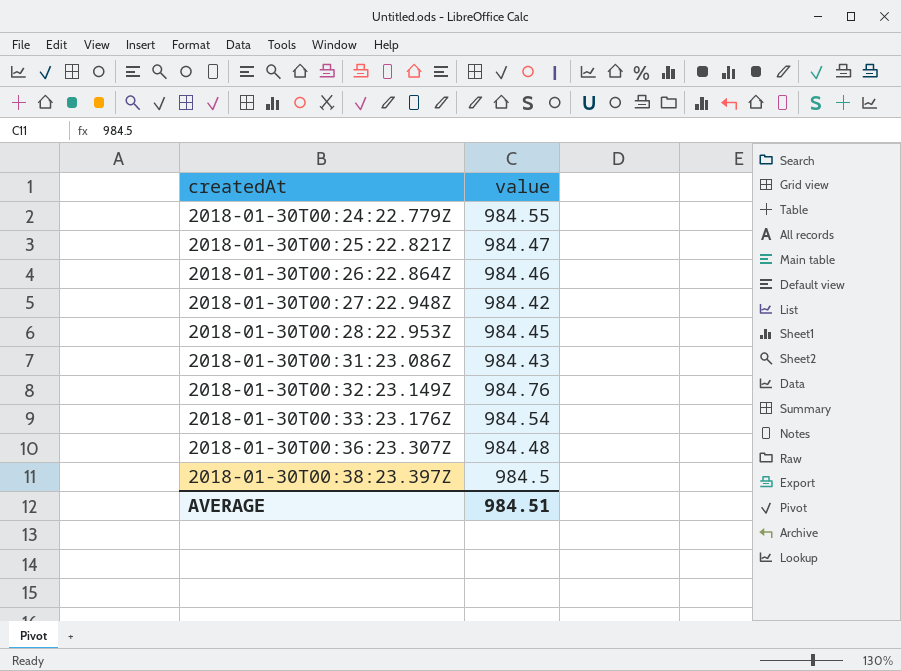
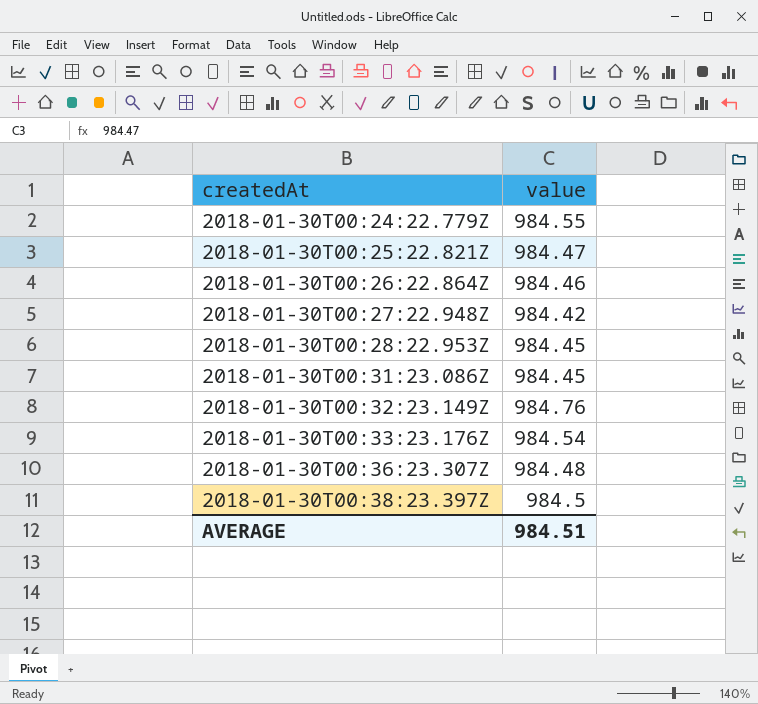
2018-01-30T00:31:23.086Z | value: 984.43 -> 984.45

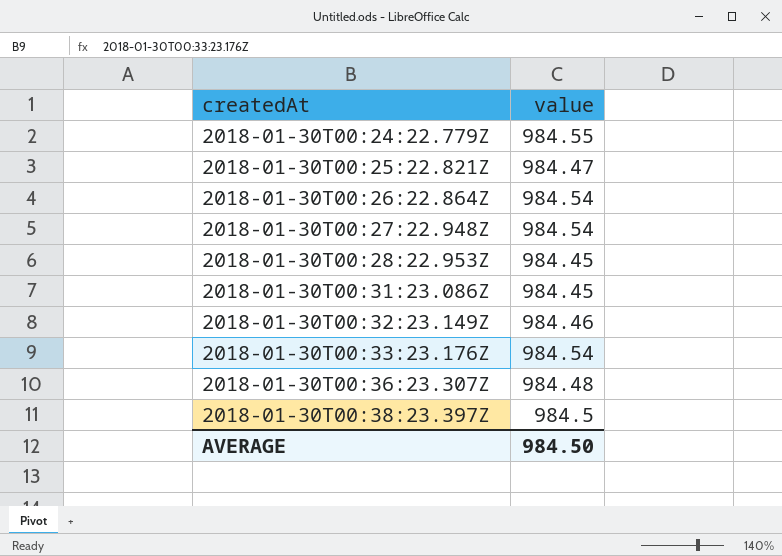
2018-01-30T00:26:22.864Z | value: 984.46 -> 984.54
2018-01-30T00:27:22.948Z | value: 984.42 -> 984.54
2018-01-30T00:32:23.149Z | value: 984.76 -> 984.46
AVERAGE | value: 984.51 -> 984.50

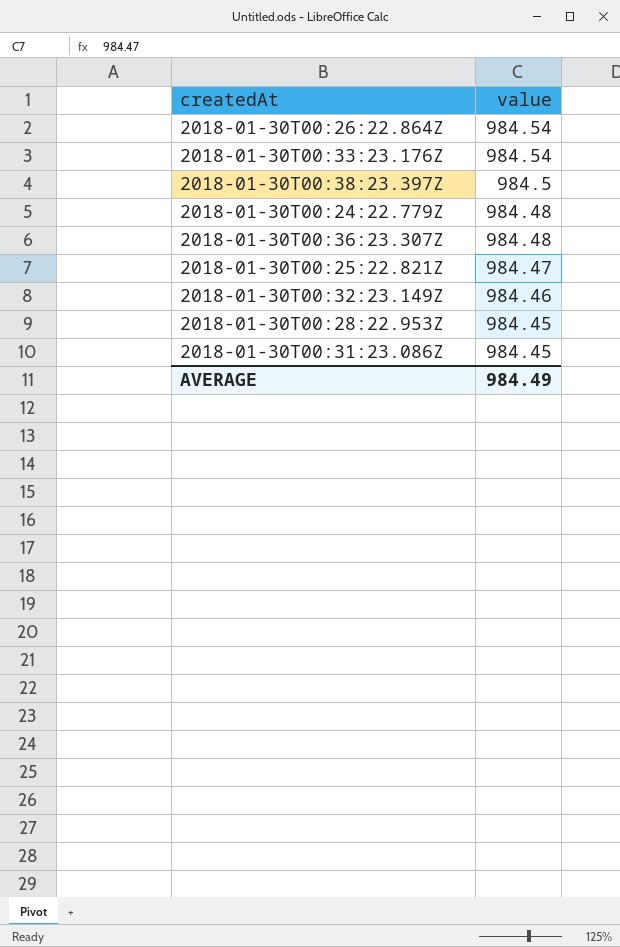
row order: createdAt ascending -> value descending
row 2018-01-30T00:27:22.948Z: 984.54 -> none
2018-01-30T00:24:22.779Z | value: 984.55 -> 984.48
AVERAGE | value: 984.50 -> 984.49

